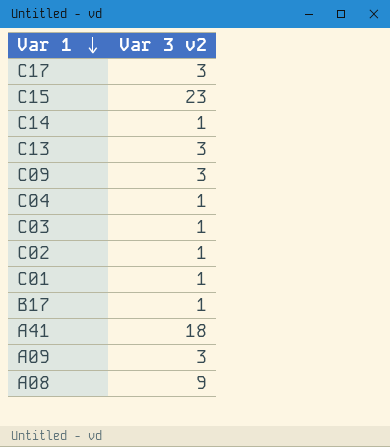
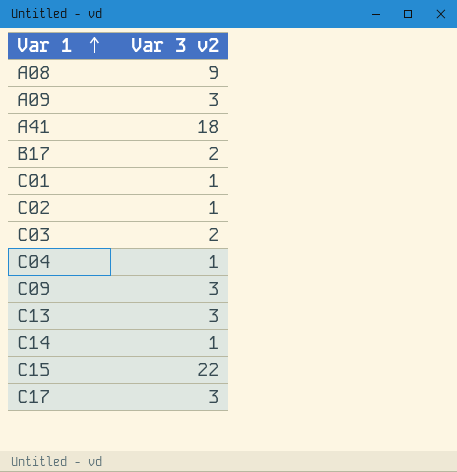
row order: Var 1 descending -> Var 1 ascending
B17 | Var 3 v2: 1 -> 2
C03 | Var 3 v2: 1 -> 2
C15 | Var 3 v2: 23 -> 22

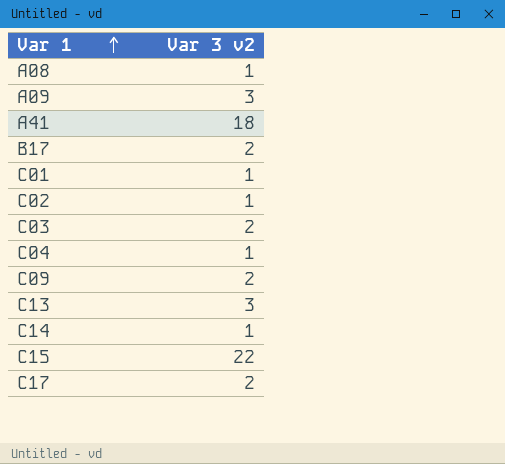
A08 | Var 3 v2: 9 -> 1
C09 | Var 3 v2: 3 -> 2
C17 | Var 3 v2: 3 -> 2

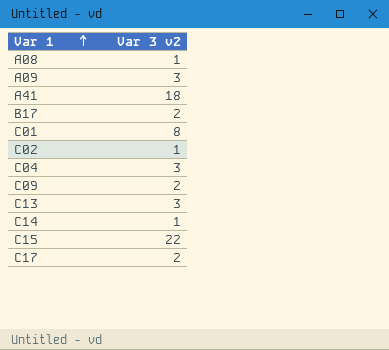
row C03: 2 -> none
C01 | Var 3 v2: 1 -> 8
C04 | Var 3 v2: 1 -> 3

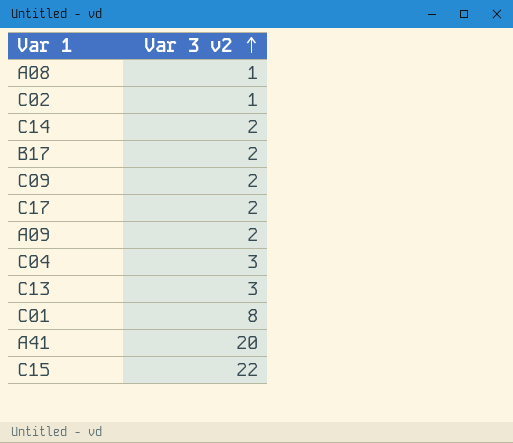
row order: Var 1 ascending -> Var 3 v2 ascending
C14 | Var 3 v2: 1 -> 2
A09 | Var 3 v2: 3 -> 2
A41 | Var 3 v2: 18 -> 20

